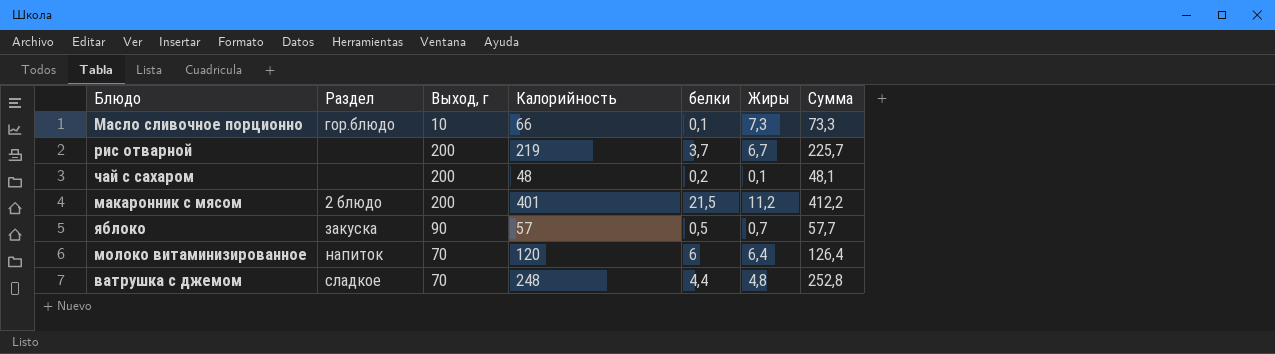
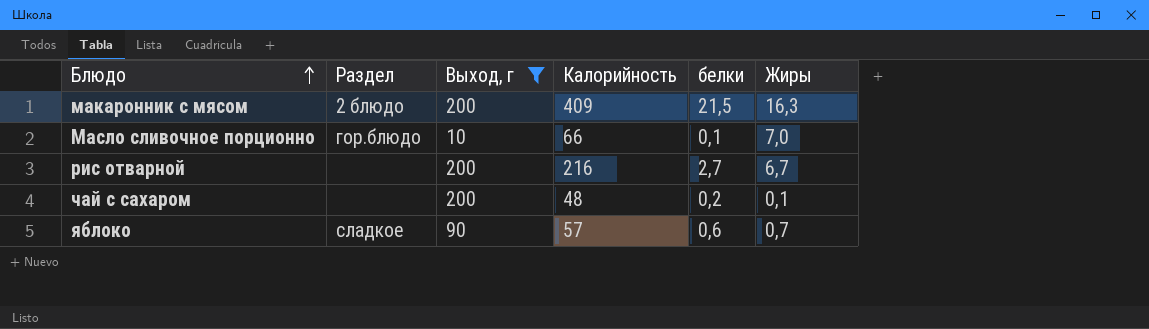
filter: none -> Выход, г != 70
row order: none -> Блюдо ascending
column Сумма | formula: [Калорийность] + [Жиры] -> none
макаронник с мясом | Калорийность: 401 -> 409
макаронник с мясом | Жиры: 11,2 -> 16,3
Масло сливочное порционно | Жиры: 7,3 -> 7,0
рис отварной | Калорийность: 219 -> 216
рис отварной | белки: 3,7 -> 2,7
яблоко | Раздел: закуска -> сладкое
яблоко | белки: 0,5 -> 0,6

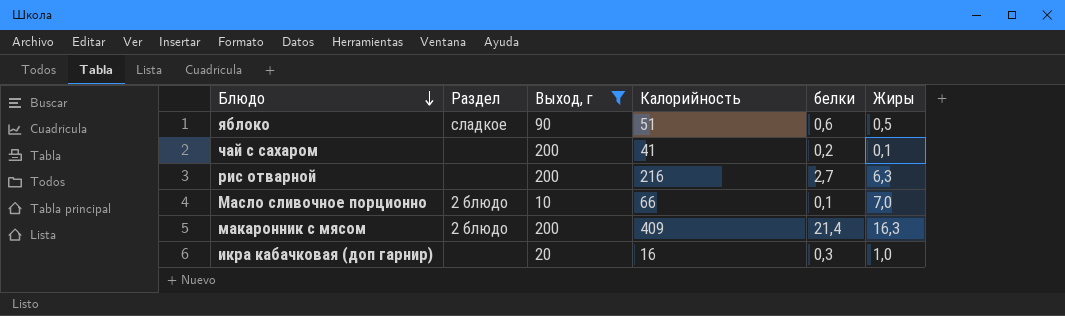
row order: Блюдо ascending -> Блюдо descending
яблоко | Калорийность: 57 -> 51
яблоко | Жиры: 0,7 -> 0,5
чай с сахаром | Калорийность: 48 -> 41
рис отварной | Жиры: 6,7 -> 6,3
Масло сливочное порционно | Раздел: гор.блюдо -> 2 блюдо
макаронник с мясом | белки: 21,5 -> 21,4
row икра кабачковая (доп гарнир): none -> none | 20 | 16 | 0,3 | 1,0

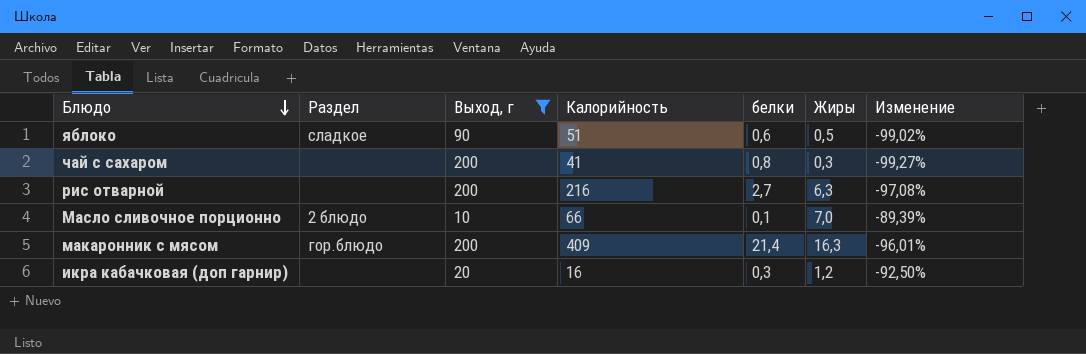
column Изменение | formula: none -> ([Жиры] - [Калорийность]) / [Калорийность]
чай с сахаром | белки: 0,2 -> 0,8
чай с сахаром | Жиры: 0,1 -> 0,3
макаронник с мясом | Раздел: 2 блюдо -> гор.блюдо
икра кабачковая (доп гарнир) | Жиры: 1,0 -> 1,2

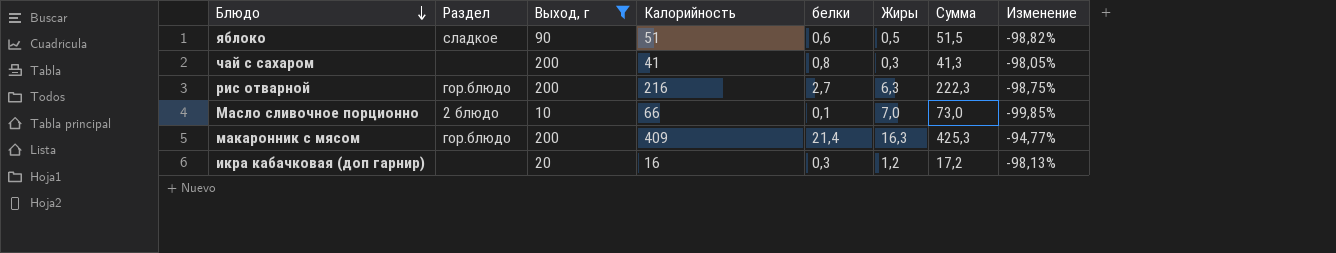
column Сумма | formula: none -> [Калорийность] + [Жиры]
column Изменение | formula: ([Жиры] - [Калорийность]) / [Калорийность] -> ([белки] - [Калорийность]) / [Калорийность]
рис отварной | Раздел: none -> гор.блюдо

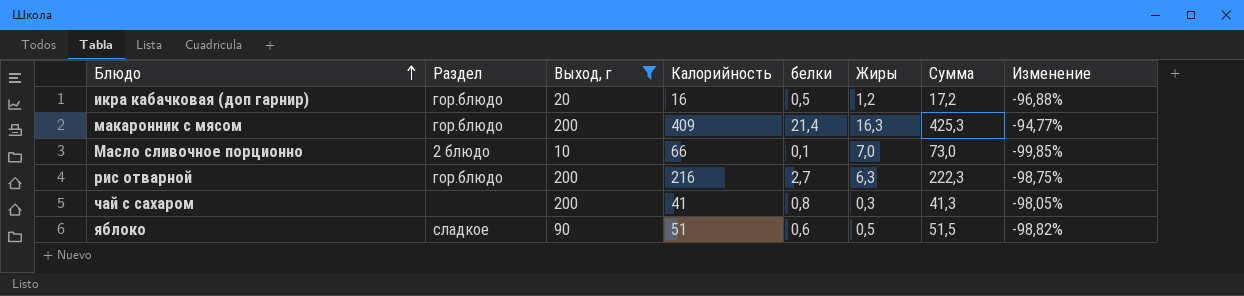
row order: Блюдо descending -> Блюдо ascending
икра кабачковая (доп гарнир) | Раздел: none -> гор.блюдо
икра кабачковая (доп гарнир) | белки: 0,3 -> 0,5
икра кабачковая (доп гарнир) | Изменение: -98,13% -> -96,88%

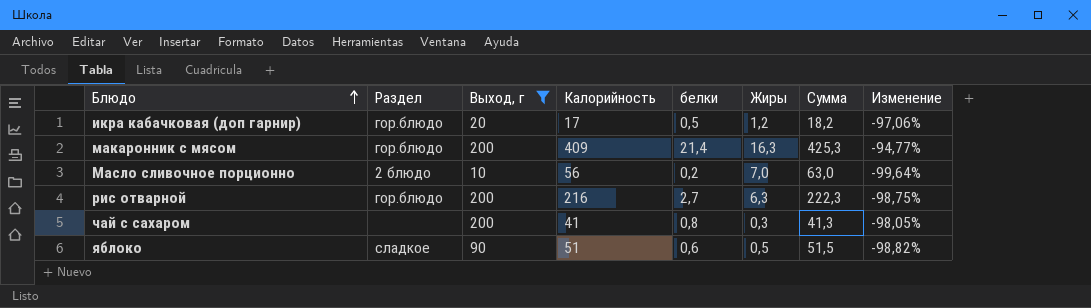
икра кабачковая (доп гарнир) | Калорийность: 16 -> 17
икра кабачковая (доп гарнир) | Сумма: 17,2 -> 18,2
икра кабачковая (доп гарнир) | Изменение: -96,88% -> -97,06%
Масло сливочное порционно | Калорийность: 66 -> 56
Масло сливочное порционно | белки: 0,1 -> 0,2
Масло сливочное порционно | Сумма: 73,0 -> 63,0
Масло сливочное порционно | Изменение: -99,85% -> -99,64%

